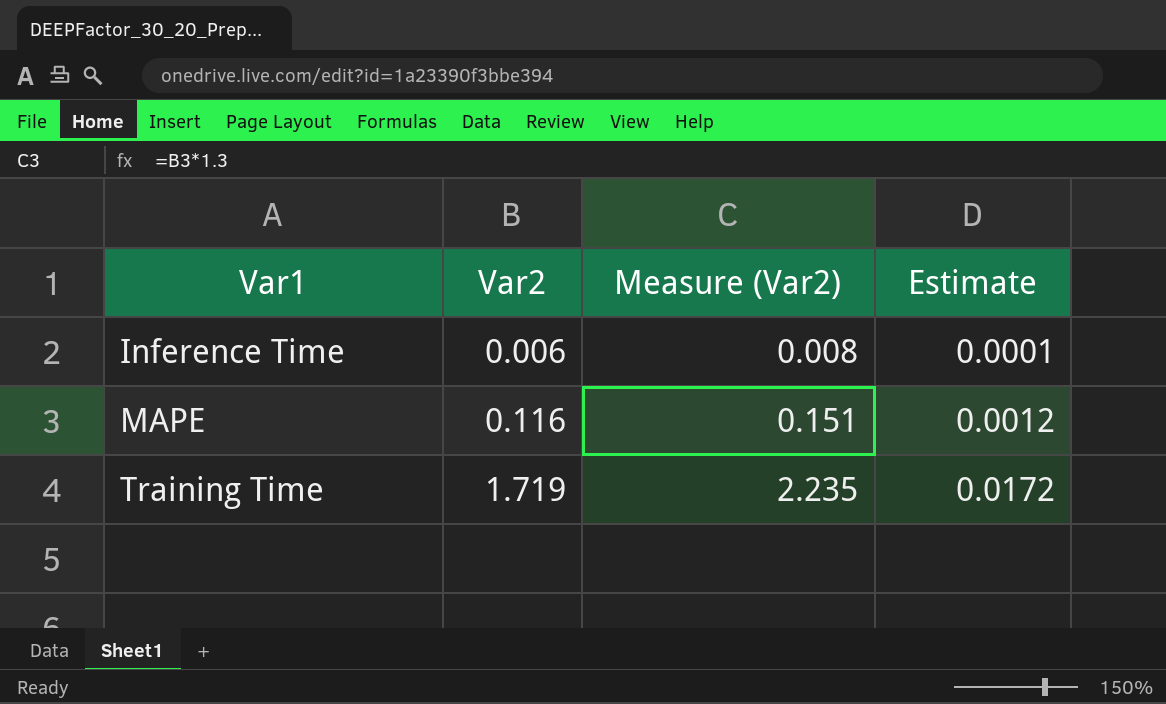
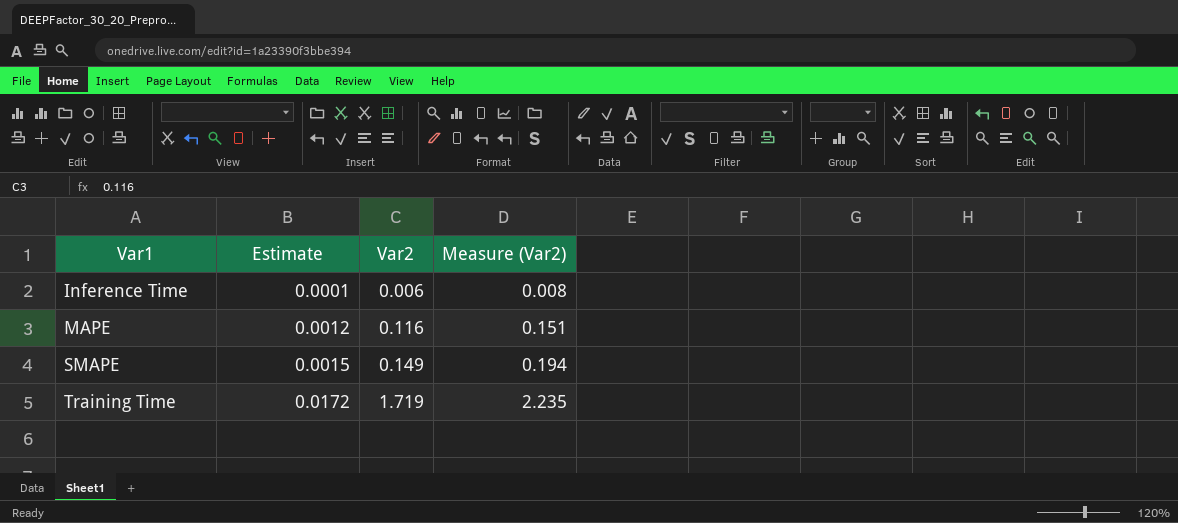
column Estimate | position: 4 -> 2
row SMAPE: none -> 0.0015 | 0.149 | 0.194

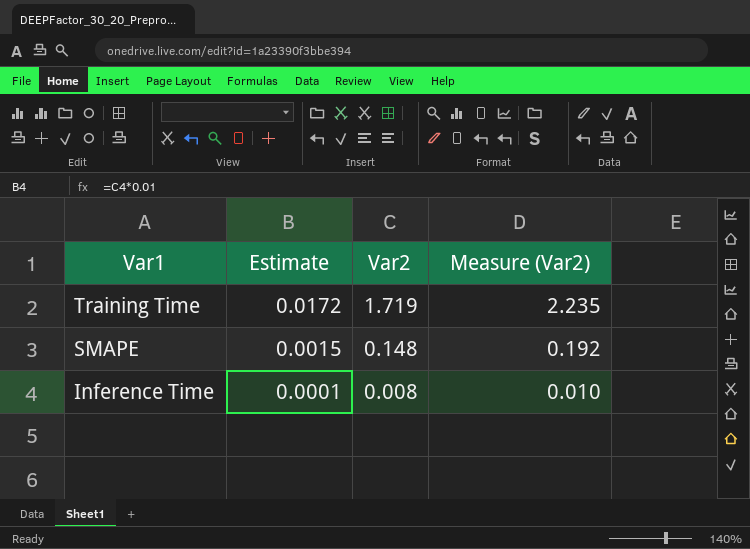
row order: Var1 ascending -> Var1 descending
row MAPE: 0.0012 | 0.116 | 0.151 -> none
SMAPE | Var2: 0.149 -> 0.148
SMAPE | Measure (Var2): 0.194 -> 0.192
Inference Time | Var2: 0.006 -> 0.008
Inference Time | Measure (Var2): 0.008 -> 0.010

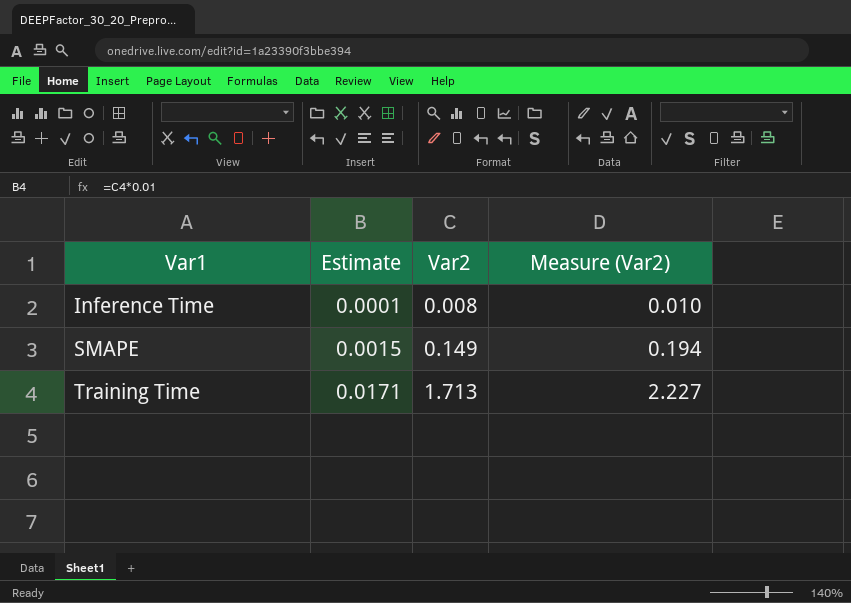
row order: Var1 descending -> Var1 ascending
SMAPE | Var2: 0.148 -> 0.149
SMAPE | Measure (Var2): 0.192 -> 0.194
Training Time | Estimate: 0.0172 -> 0.0171
Training Time | Var2: 1.719 -> 1.713
Training Time | Measure (Var2): 2.235 -> 2.227

